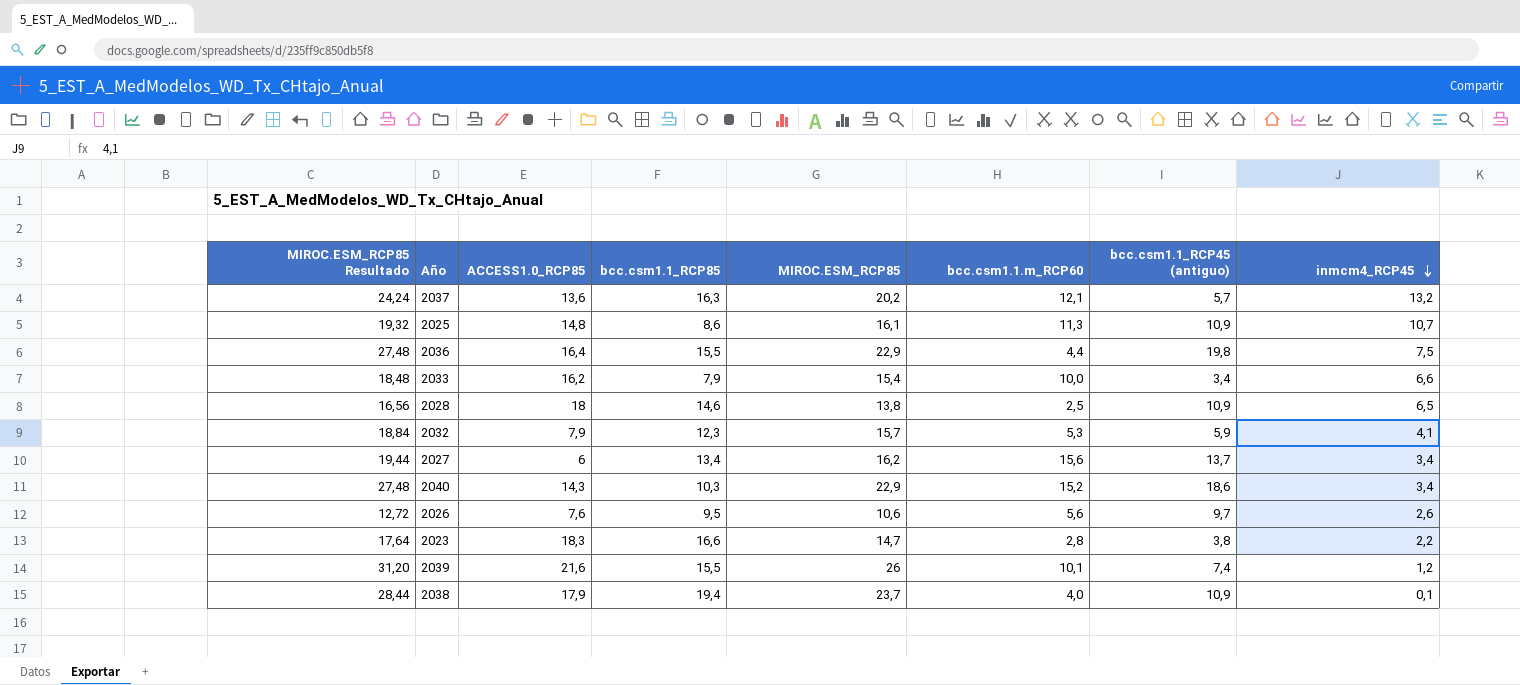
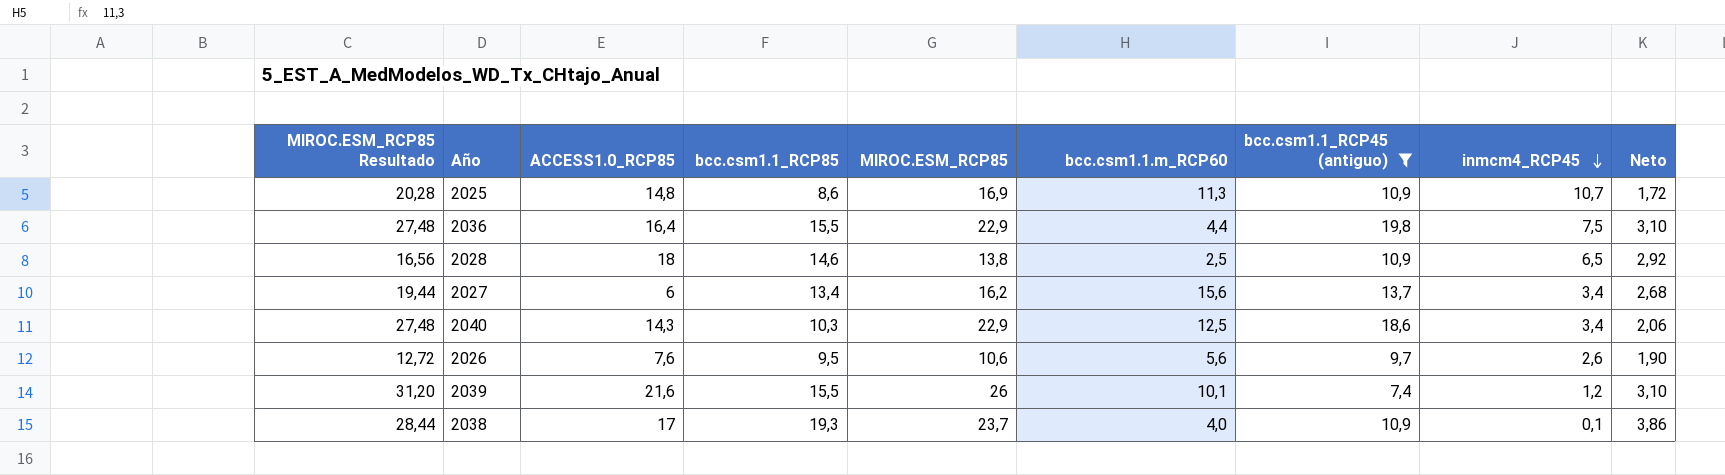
filter: none -> bcc.csm1.1_RCP45 (antiguo) >= 7,4
column Neto | formula: none -> [bcc.csm1.1_RCP85] * 0,2
2025 | MIROC.ESM_RCP85 Resultado: 19,32 -> 20,28
2025 | MIROC.ESM_RCP85: 16,1 -> 16,9
2040 | bcc.csm1.1.m_RCP60: 15,2 -> 12,5
2038 | ACCESS1.0_RCP85: 17,9 -> 17
2038 | bcc.csm1.1_RCP85: 19,4 -> 19,3

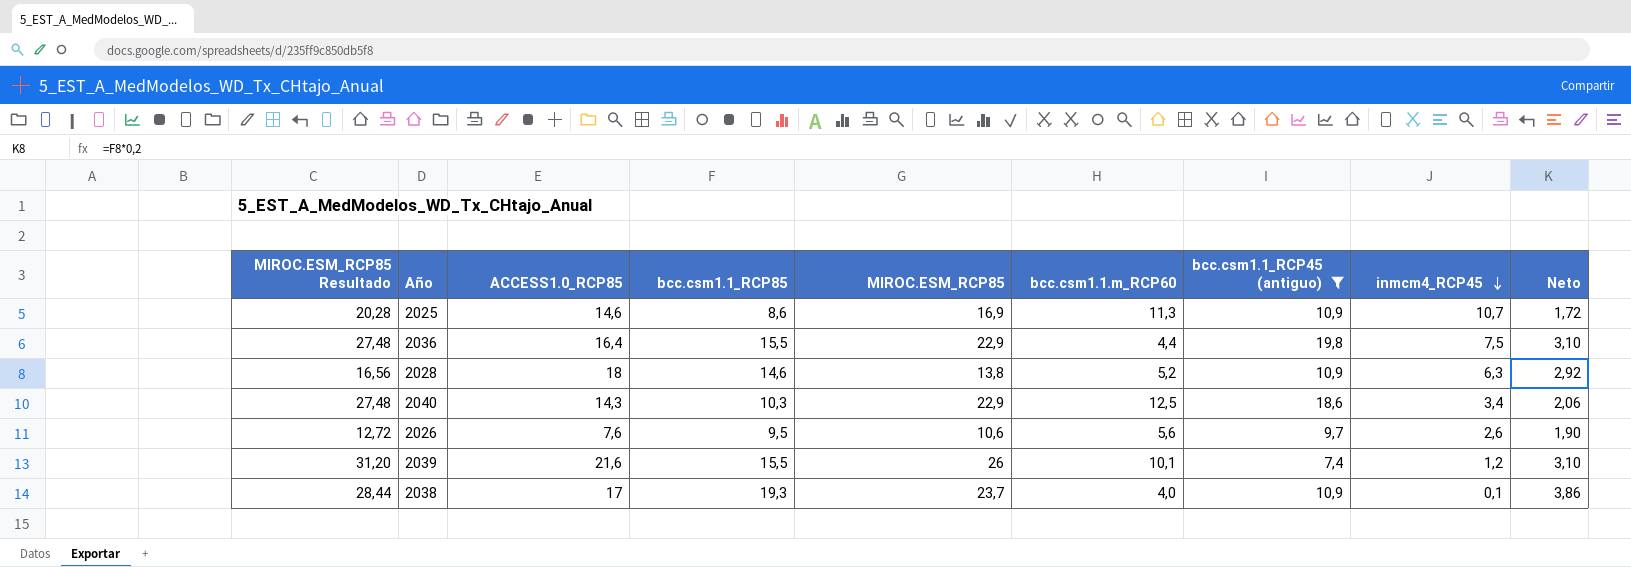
row 2027: 19,44 | 6 | 13,4 | 16,2 | 15,6 | 13,7 | 3,4 | 2,68 -> none
2025 | ACCESS1.0_RCP85: 14,8 -> 14,6
2028 | bcc.csm1.1.m_RCP60: 2,5 -> 5,2
2028 | inmcm4_RCP45: 6,5 -> 6,3

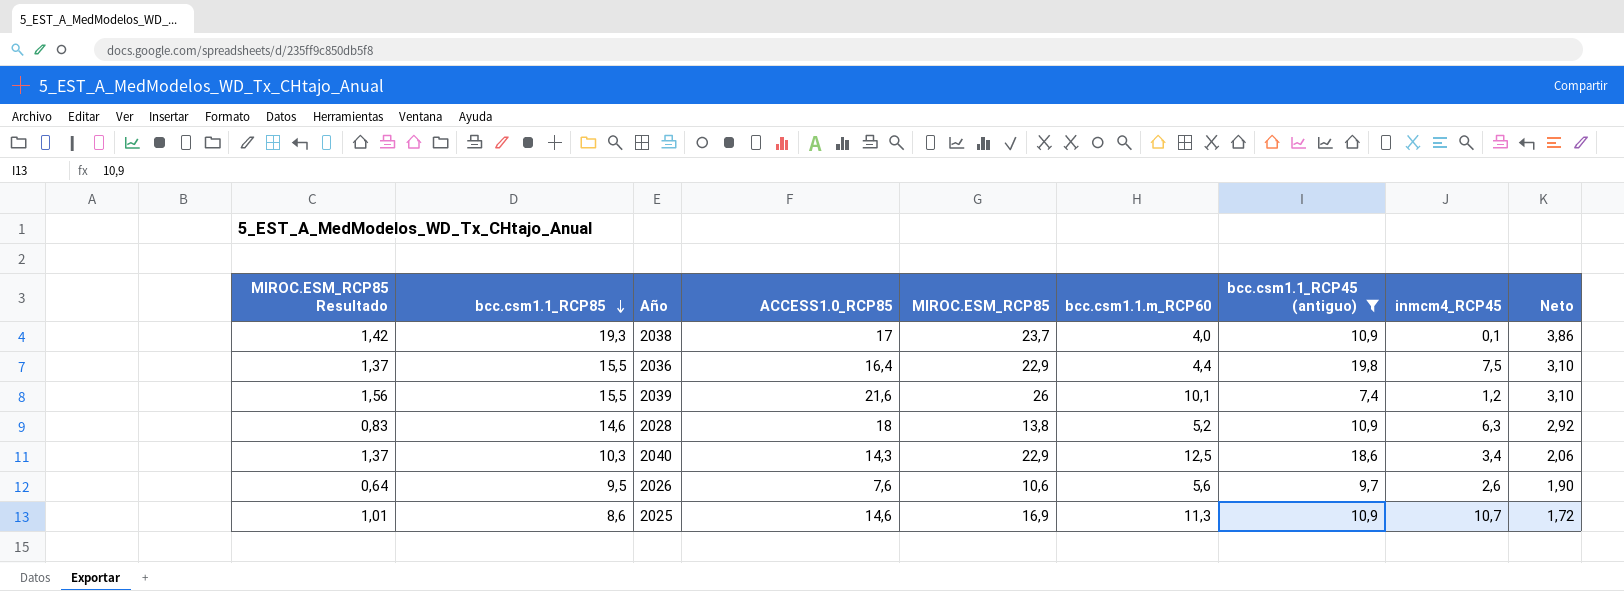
row order: inmcm4_RCP45 descending -> bcc.csm1.1_RCP85 descending
column MIROC.ESM_RCP85 Resultado | formula: [MIROC.ESM_RCP85] * 1,2 -> [MIROC.ESM_RCP85] * 0,06
column bcc.csm1.1_RCP85 | position: 4 -> 2

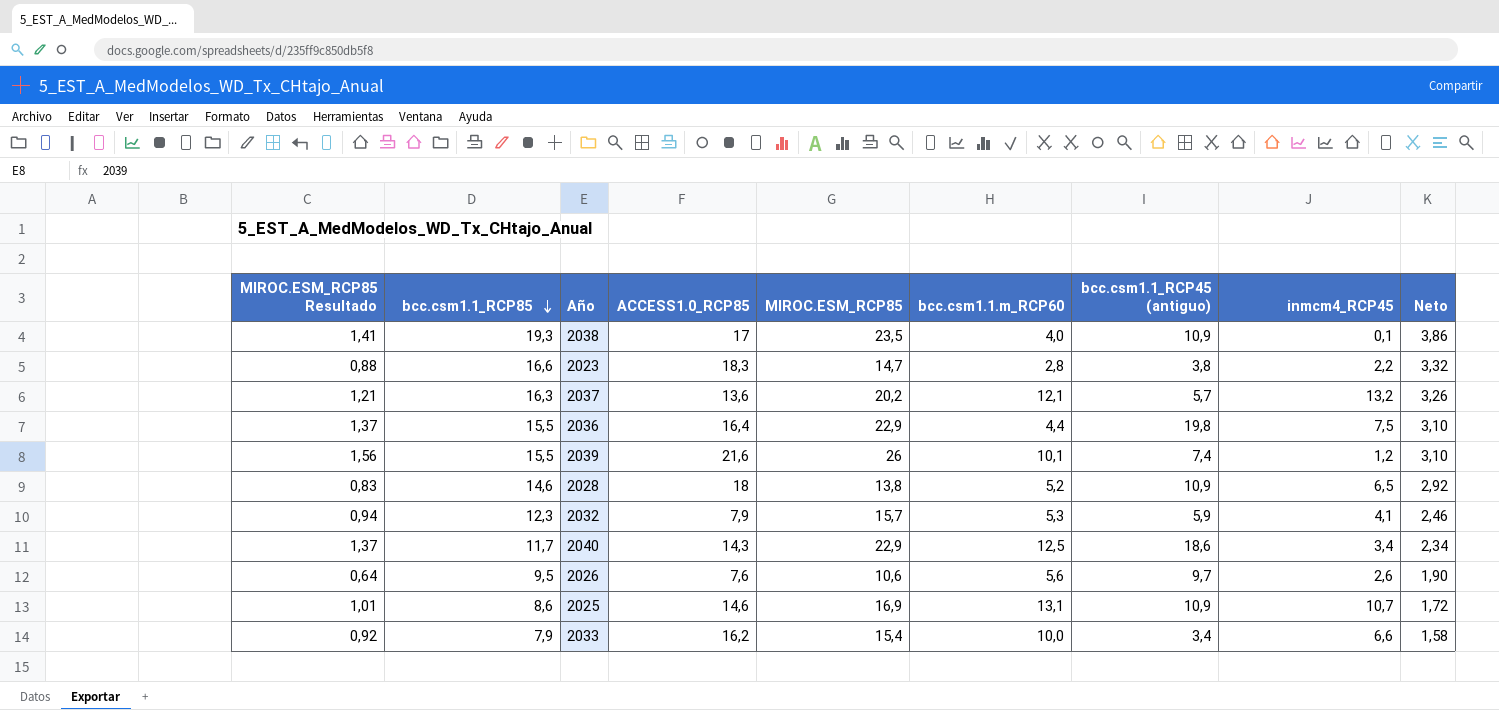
filter: bcc.csm1.1_RCP45 (antiguo) >= 7,4 -> none
2038 | MIROC.ESM_RCP85 Resultado: 1,42 -> 1,41
2038 | MIROC.ESM_RCP85: 23,7 -> 23,5
2028 | inmcm4_RCP45: 6,3 -> 6,5
2040 | bcc.csm1.1_RCP85: 10,3 -> 11,7
2040 | Neto: 2,06 -> 2,34
2025 | bcc.csm1.1.m_RCP60: 11,3 -> 13,1

